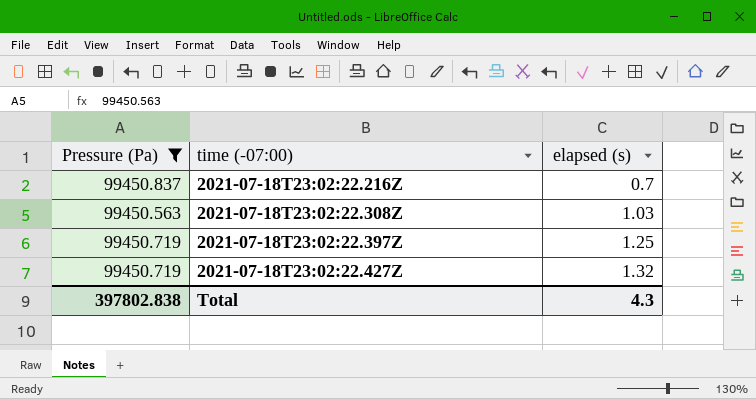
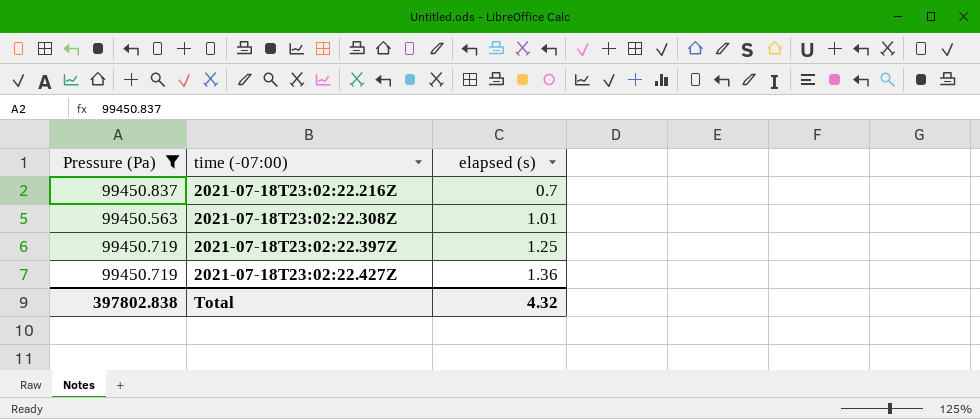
2021-07-18T23:02:22.308Z | elapsed (s): 1.03 -> 1.01
2021-07-18T23:02:22.427Z | elapsed (s): 1.32 -> 1.36
Total | elapsed (s): 4.3 -> 4.32

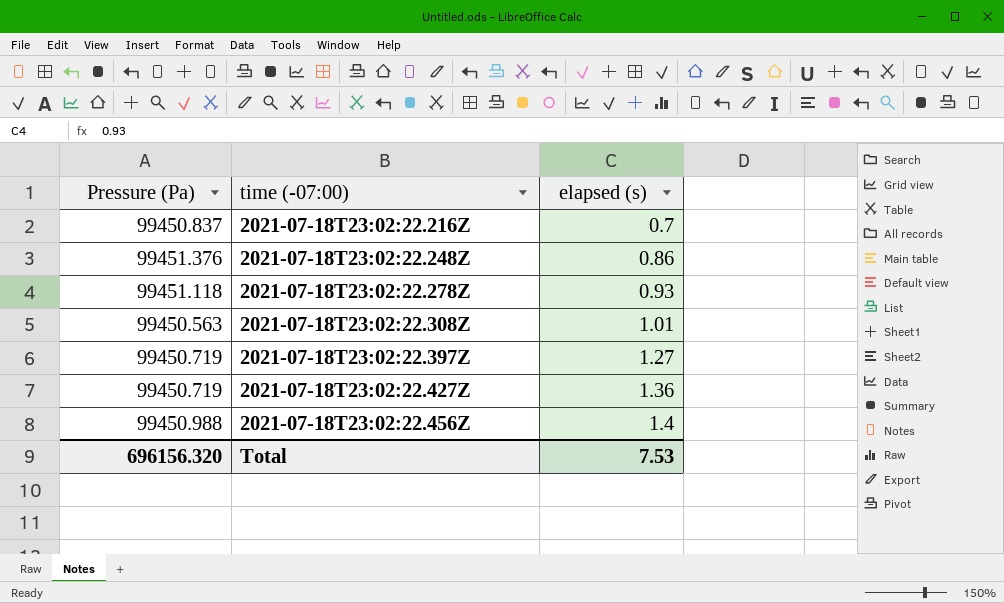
filter: Pressure (Pa) <= 99450.837 -> none
2021-07-18T23:02:22.397Z | elapsed (s): 1.25 -> 1.27
Total | Pressure (Pa): 397802.838 -> 696156.320
Total | elapsed (s): 4.32 -> 7.53

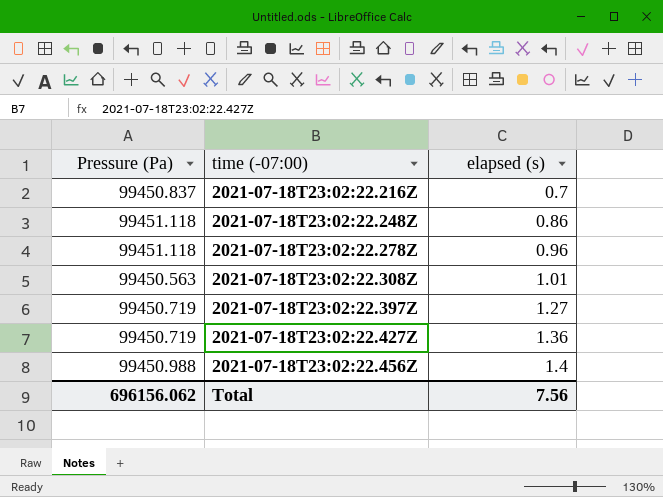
2021-07-18T23:02:22.248Z | Pressure (Pa): 99451.376 -> 99451.118
2021-07-18T23:02:22.278Z | elapsed (s): 0.93 -> 0.96
Total | Pressure (Pa): 696156.320 -> 696156.062
Total | elapsed (s): 7.53 -> 7.56

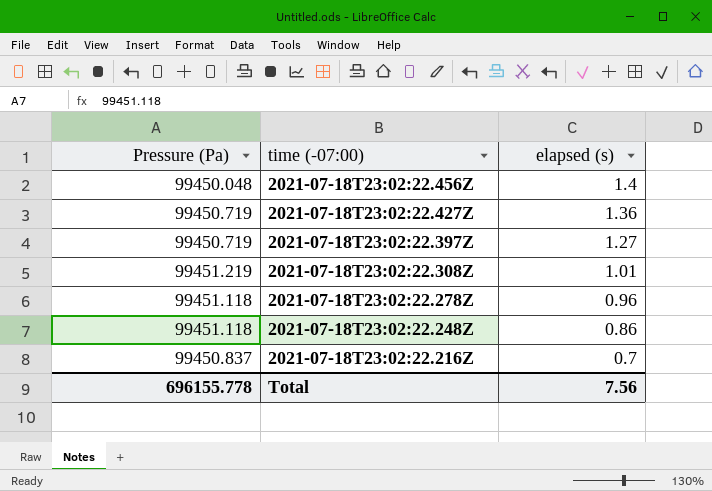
row order: time (-07:00) ascending -> time (-07:00) descending
2021-07-18T23:02:22.456Z | Pressure (Pa): 99450.988 -> 99450.048
2021-07-18T23:02:22.308Z | Pressure (Pa): 99450.563 -> 99451.219
Total | Pressure (Pa): 696156.062 -> 696155.778

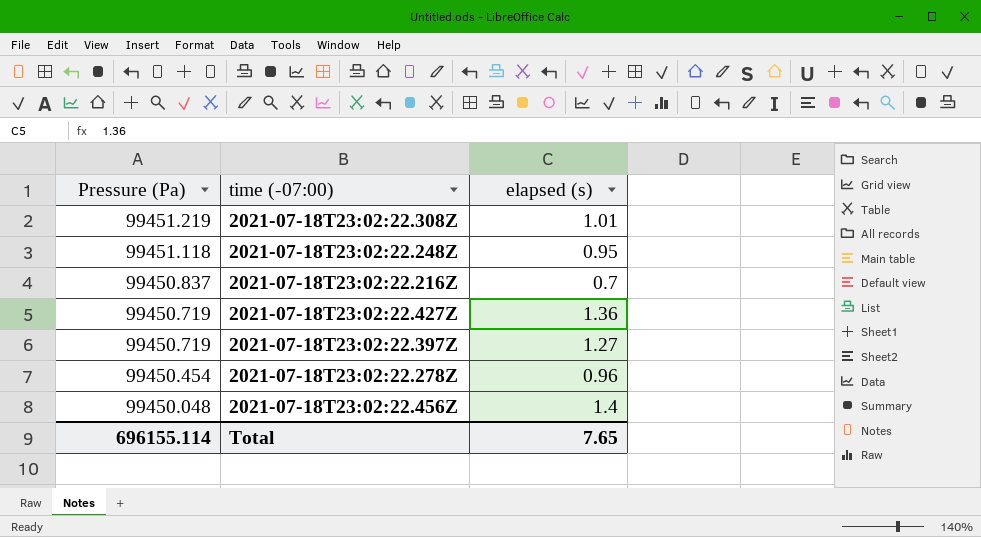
row order: time (-07:00) descending -> Pressure (Pa) descending
2021-07-18T23:02:22.248Z | elapsed (s): 0.86 -> 0.95
2021-07-18T23:02:22.278Z | Pressure (Pa): 99451.118 -> 99450.454
Total | Pressure (Pa): 696155.778 -> 696155.114
Total | elapsed (s): 7.56 -> 7.65

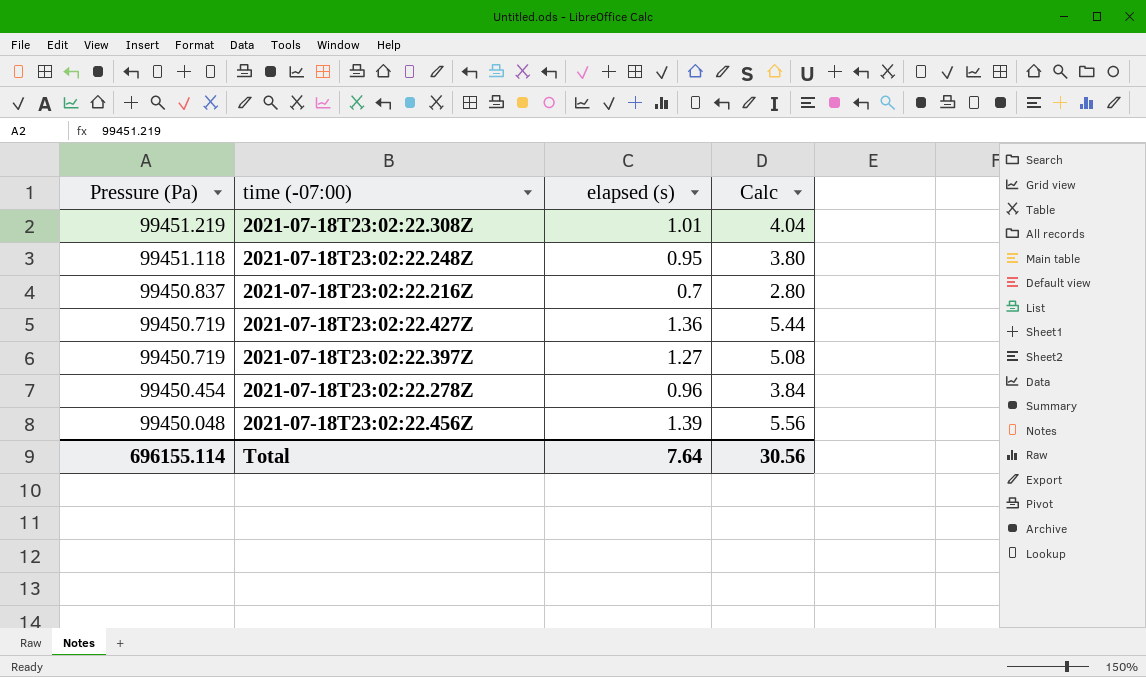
column Calc | formula: none -> [elapsed (s)] * 4
2021-07-18T23:02:22.456Z | elapsed (s): 1.4 -> 1.39
Total | elapsed (s): 7.65 -> 7.64

